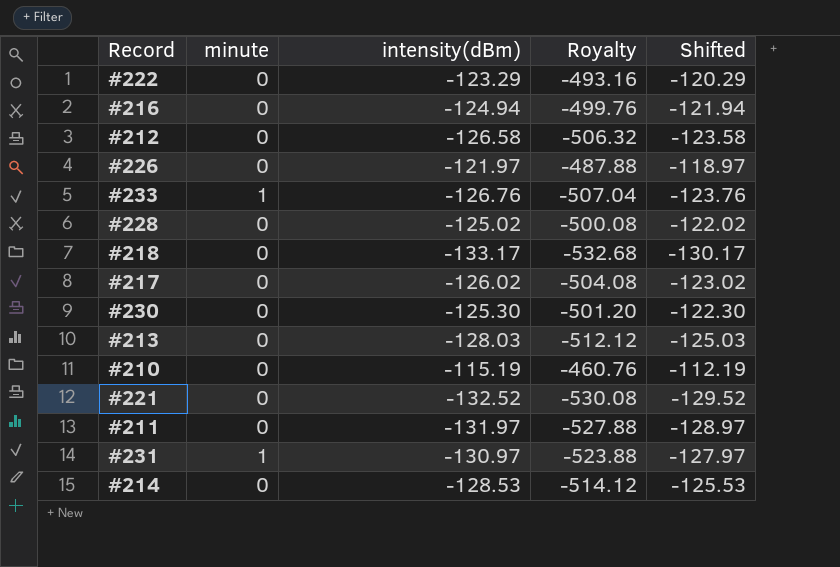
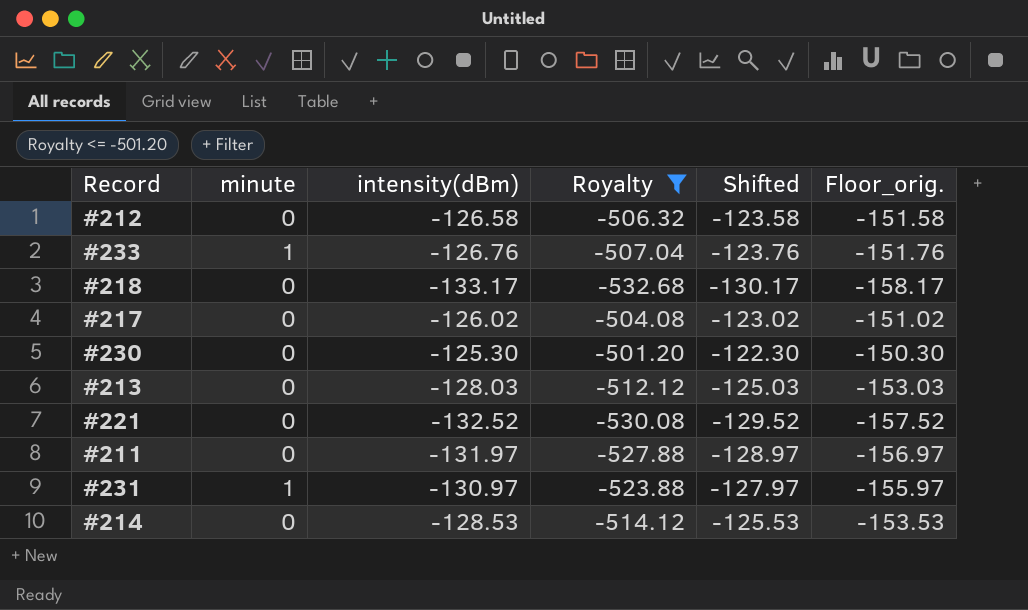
filter: none -> Royalty <= -501.20
column Floor_orig. | formula: none -> [intensity(dBm)] - 25

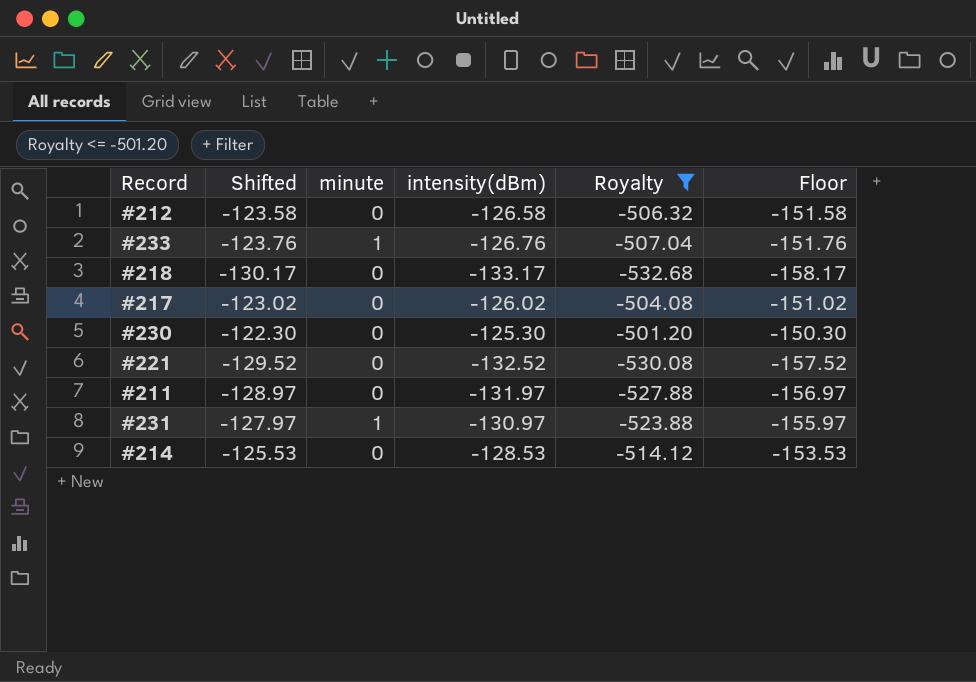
column Shifted | position: 5 -> 2
column name: Floor_orig. -> Floor
row #213: 0 | -128.03 | -512.12 | -125.03 | -153.03 -> none

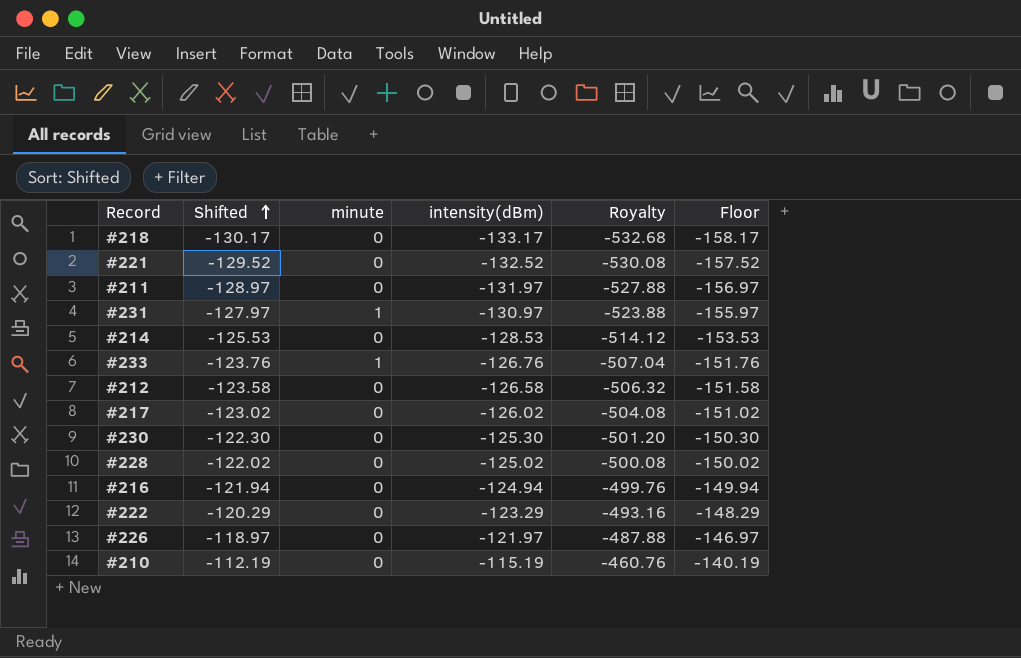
filter: Royalty <= -501.20 -> none
row order: none -> Shifted ascending

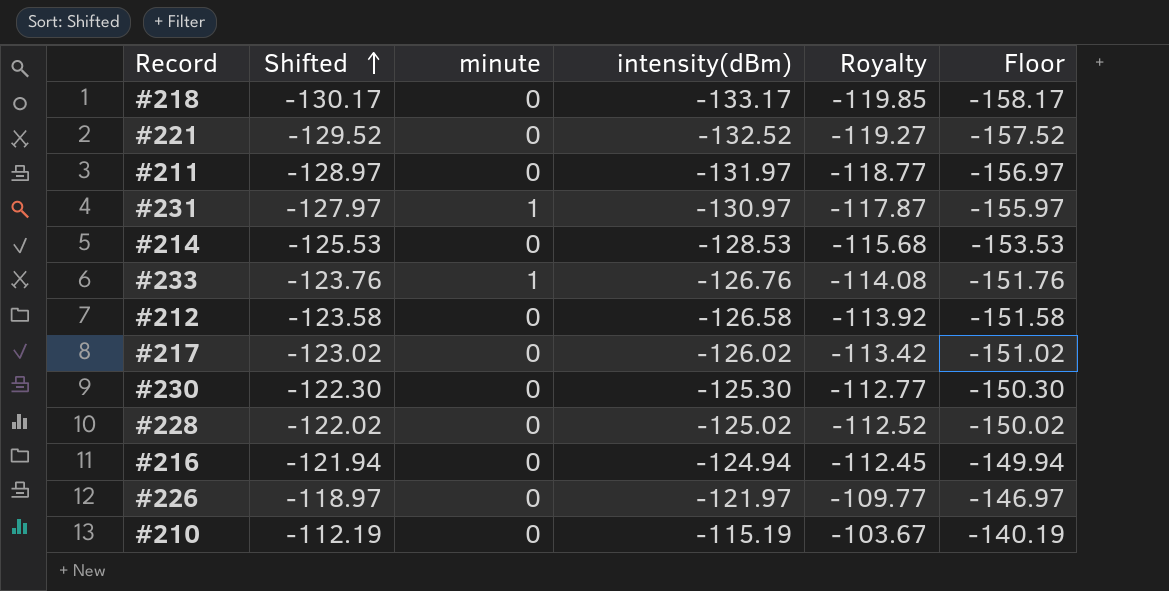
column Royalty | formula: [intensity(dBm)] * 4 -> [intensity(dBm)] * 0.9
row #222: -120.29 | 0 | -123.29 | -493.16 | -148.29 -> none

